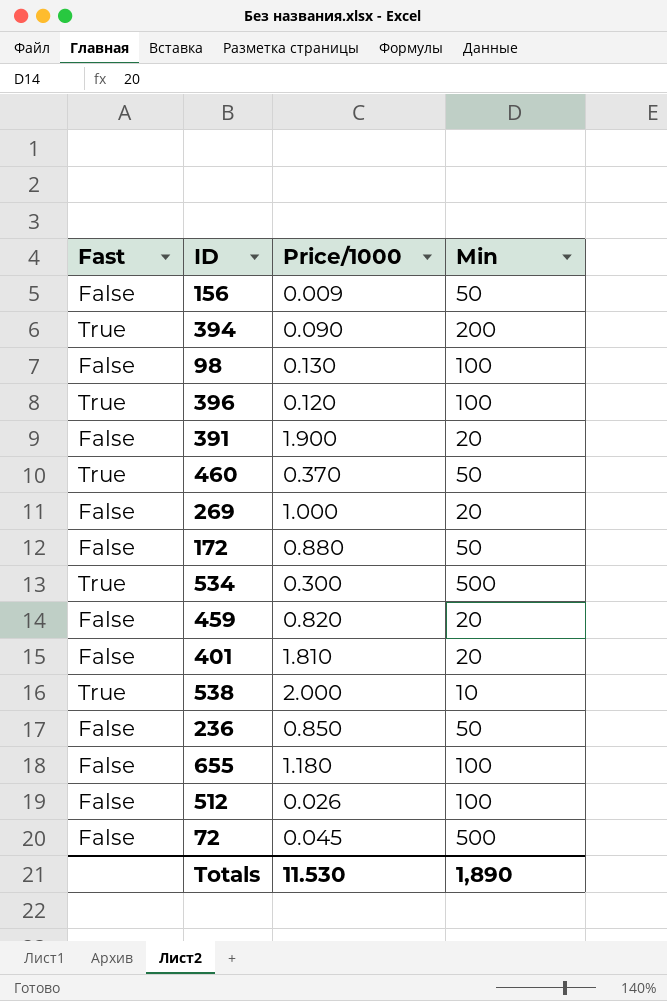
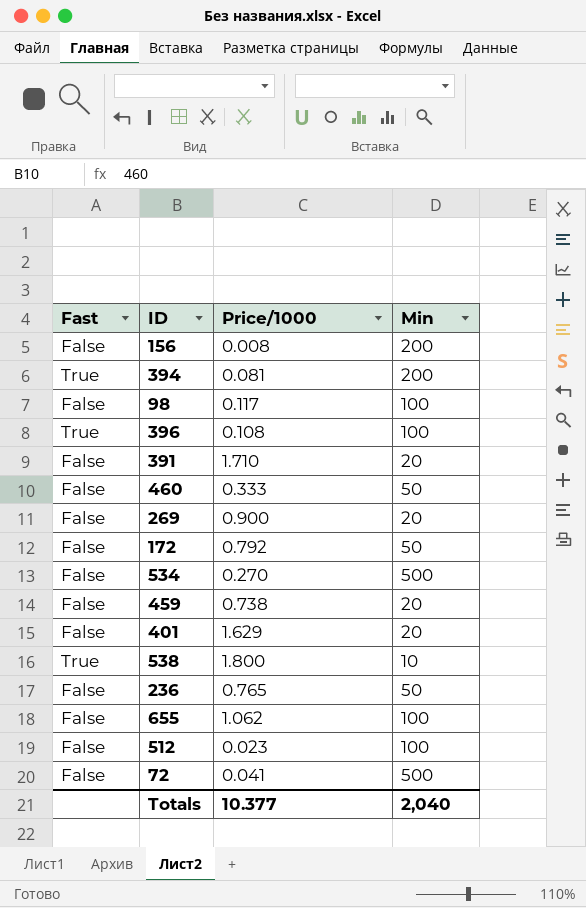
156 | Price/1000: 0.009 -> 0.008
156 | Min: 50 -> 200
394 | Price/1000: 0.090 -> 0.081
98 | Price/1000: 0.130 -> 0.117
396 | Price/1000: 0.120 -> 0.108
391 | Price/1000: 1.900 -> 1.710
460 | Fast: True -> False
460 | Price/1000: 0.370 -> 0.333
269 | Price/1000: 1.000 -> 0.900
172 | Price/1000: 0.880 -> 0.792
534 | Fast: True -> False
534 | Price/1000: 0.300 -> 0.270
459 | Price/1000: 0.820 -> 0.738
401 | Price/1000: 1.810 -> 1.629
538 | Price/1000: 2.000 -> 1.800
236 | Price/1000: 0.850 -> 0.765
655 | Price/1000: 1.180 -> 1.062
512 | Price/1000: 0.026 -> 0.023
72 | Price/1000: 0.045 -> 0.041
Totals | Price/1000: 11.530 -> 10.377
Totals | Min: 1,890 -> 2,040

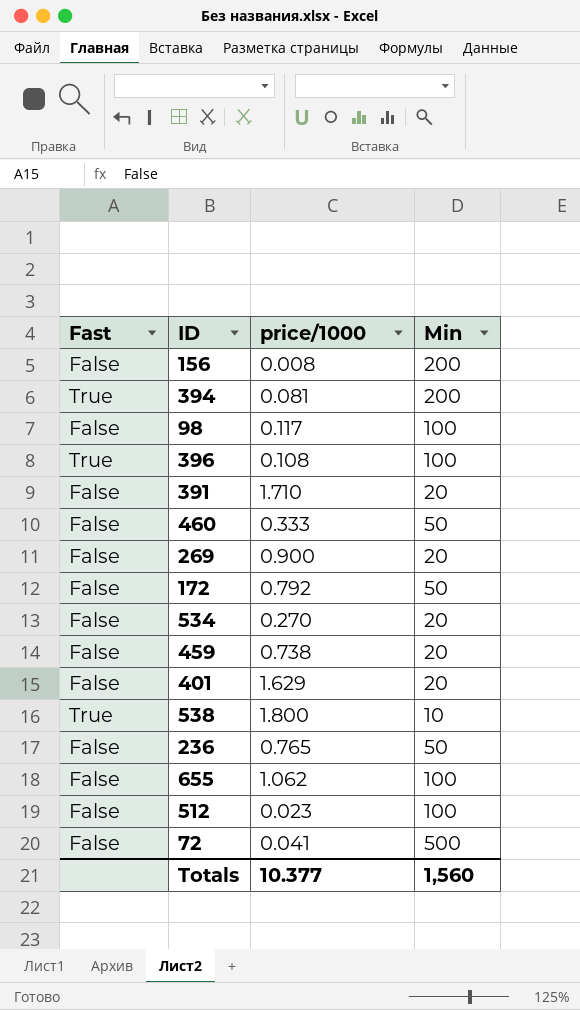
column name: Price/1000 -> price/1000
534 | Min: 500 -> 20
Totals | Min: 2,040 -> 1,560

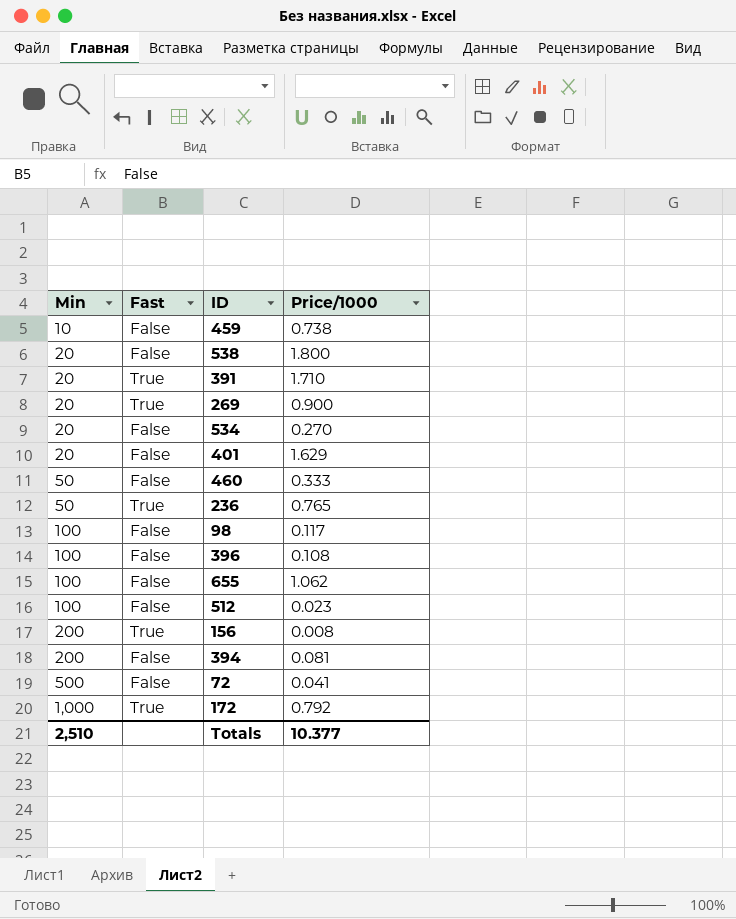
row order: none -> Min ascending
column Min | position: 4 -> 1
column name: price/1000 -> Price/1000
459 | Min: 20 -> 10
538 | Min: 10 -> 20
538 | Fast: True -> False
391 | Fast: False -> True
269 | Fast: False -> True
236 | Fast: False -> True
396 | Fast: True -> False
156 | Fast: False -> True
394 | Fast: True -> False
172 | Min: 50 -> 1,000
172 | Fast: False -> True
Totals | Min: 1,560 -> 2,510

